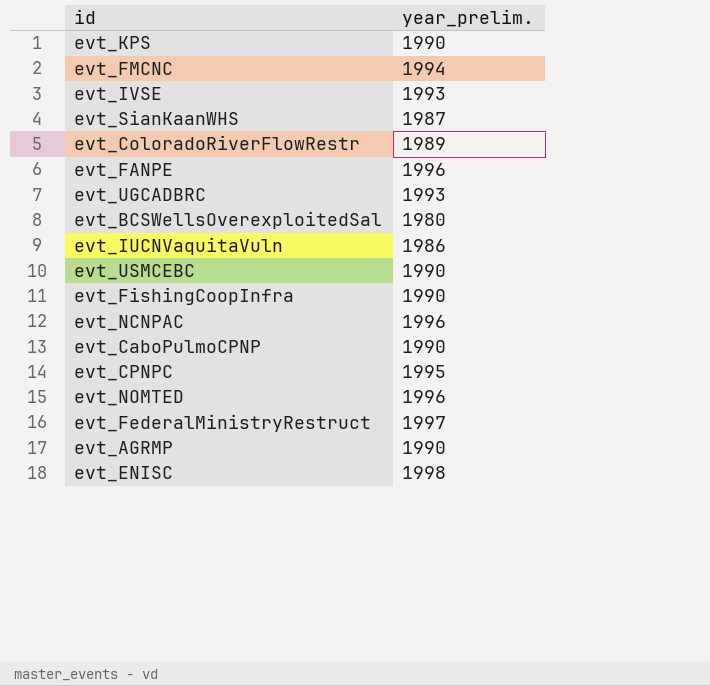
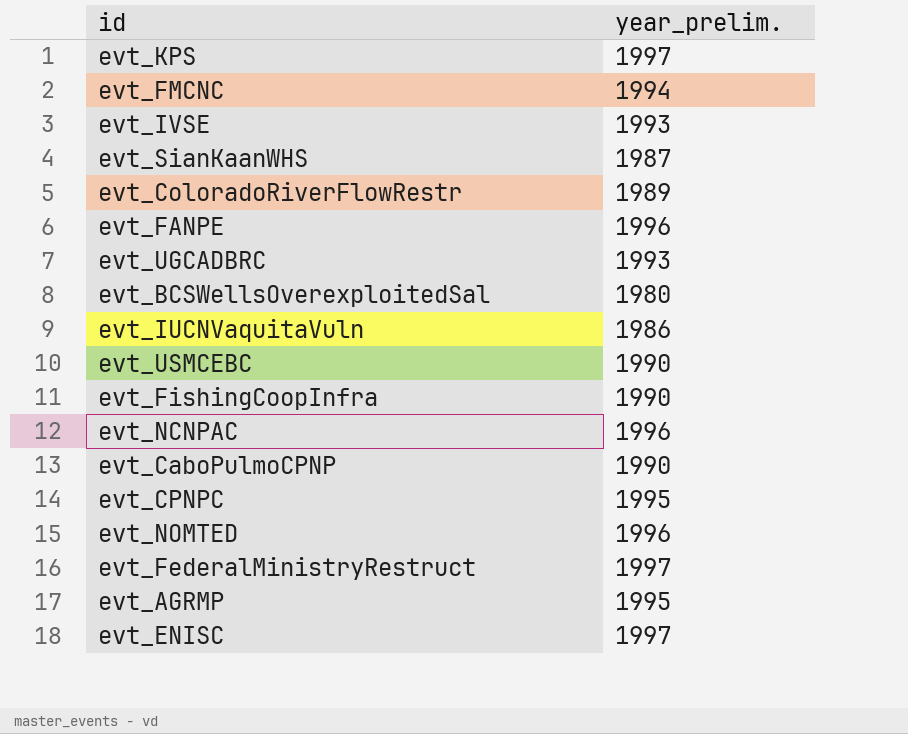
evt_KPS | year_prelim.: 1990 -> 1997
evt_AGRMP | year_prelim.: 1990 -> 1995
evt_ENISC | year_prelim.: 1998 -> 1997

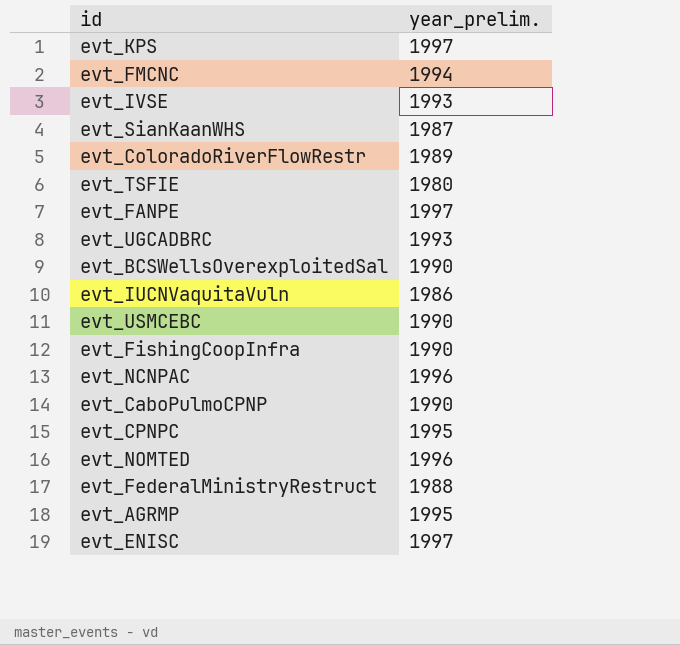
row evt_TSFIE: none -> 1980
evt_FANPE | year_prelim.: 1996 -> 1997
evt_BCSWellsOverexploitedSal | year_prelim.: 1980 -> 1990
evt_FederalMinistryRestruct | year_prelim.: 1997 -> 1988

